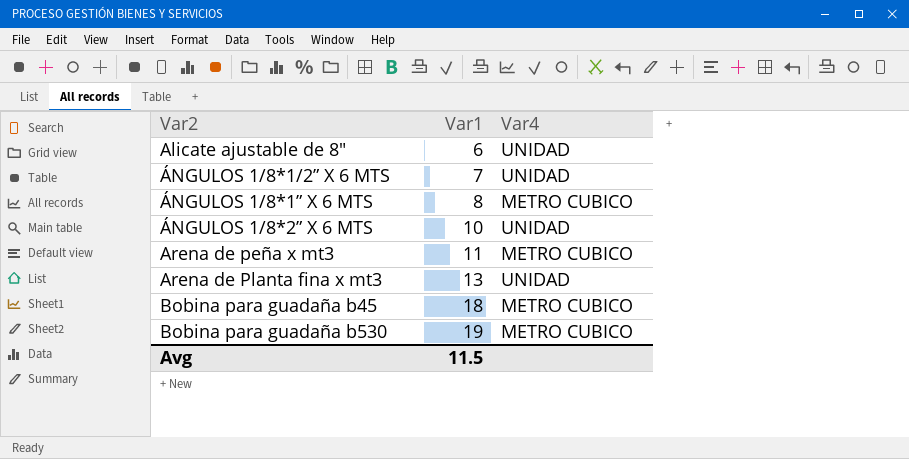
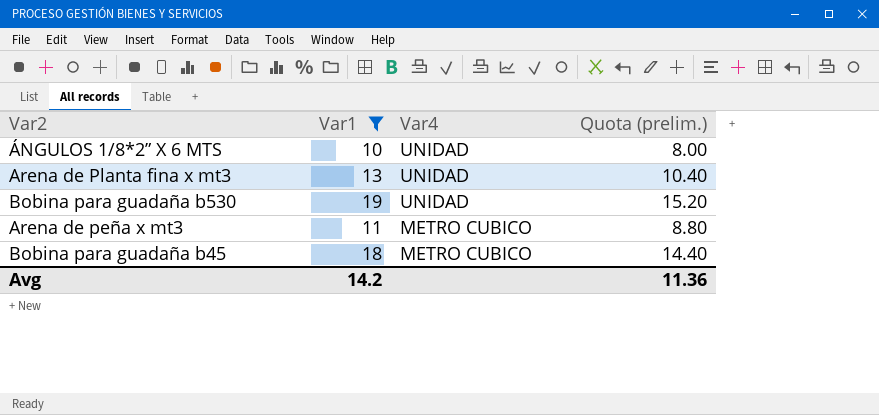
filter: none -> Var1 >= 10
row order: Var2 ascending -> Var4 descending
column Quota (prelim.) | formula: none -> [Var1] * 0.8
Bobina para guadaña b530 | Var4: METRO CUBICO -> UNIDAD
Avg | Var1: 11.5 -> 14.2

